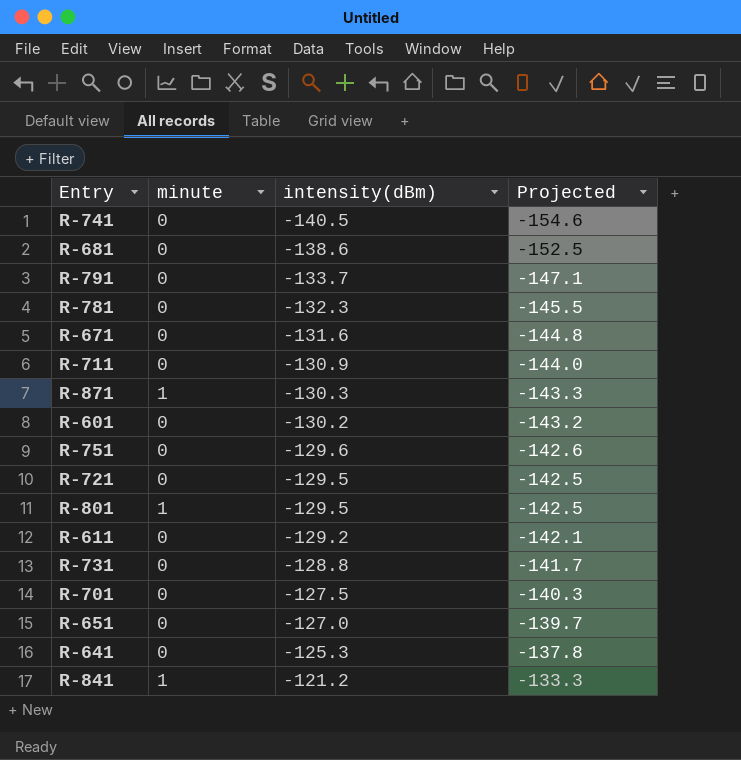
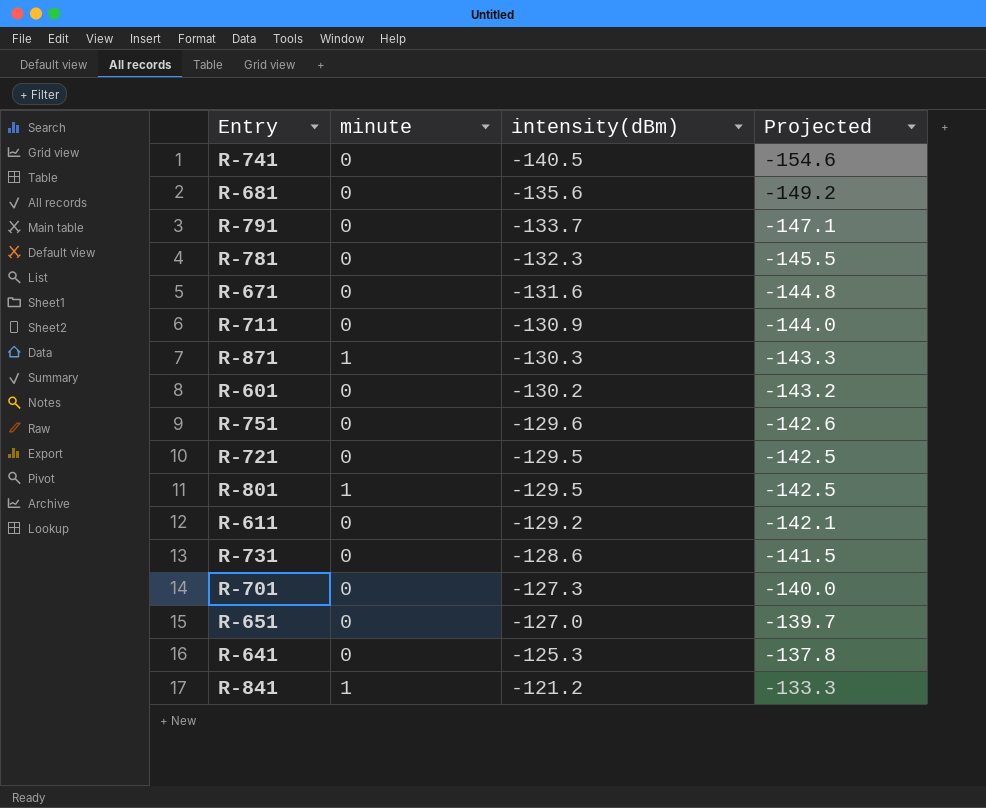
R-681 | intensity(dBm): -138.6 -> -135.6
R-681 | Projected: -152.5 -> -149.2
R-731 | intensity(dBm): -128.8 -> -128.6
R-731 | Projected: -141.7 -> -141.5
R-701 | intensity(dBm): -127.5 -> -127.3
R-701 | Projected: -140.3 -> -140.0

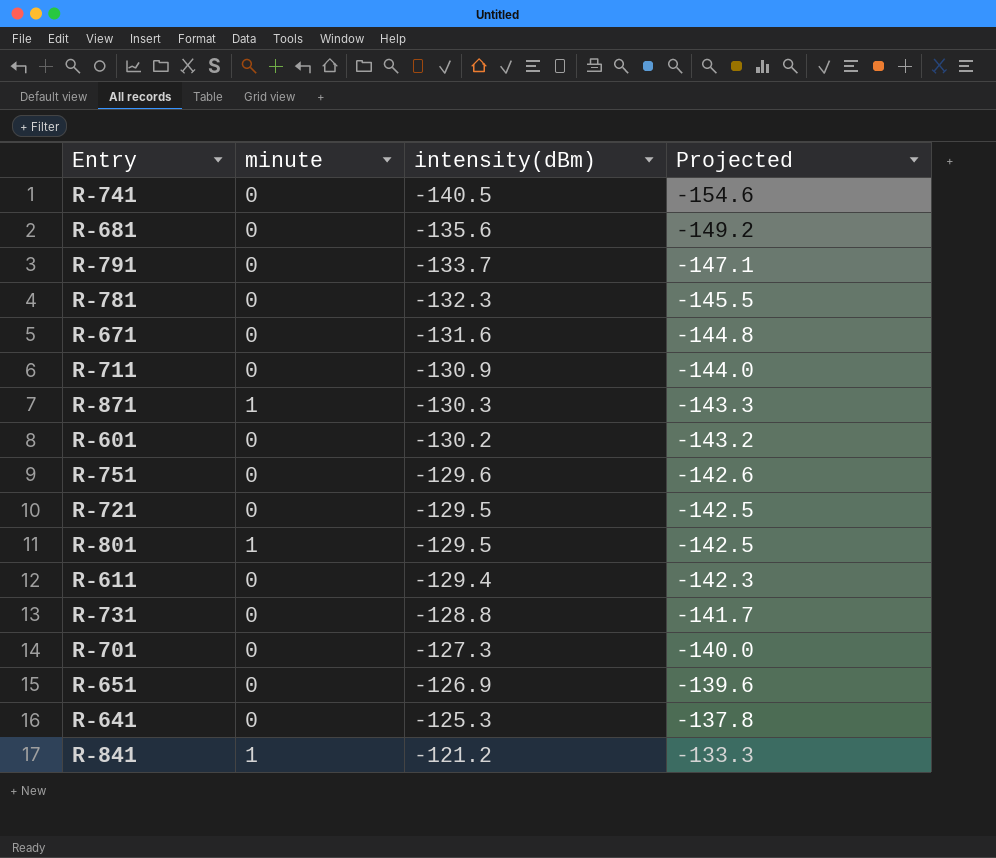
R-611 | intensity(dBm): -129.2 -> -129.4
R-611 | Projected: -142.1 -> -142.3
R-731 | intensity(dBm): -128.6 -> -128.8
R-731 | Projected: -141.5 -> -141.7
R-651 | intensity(dBm): -127.0 -> -126.9
R-651 | Projected: -139.7 -> -139.6

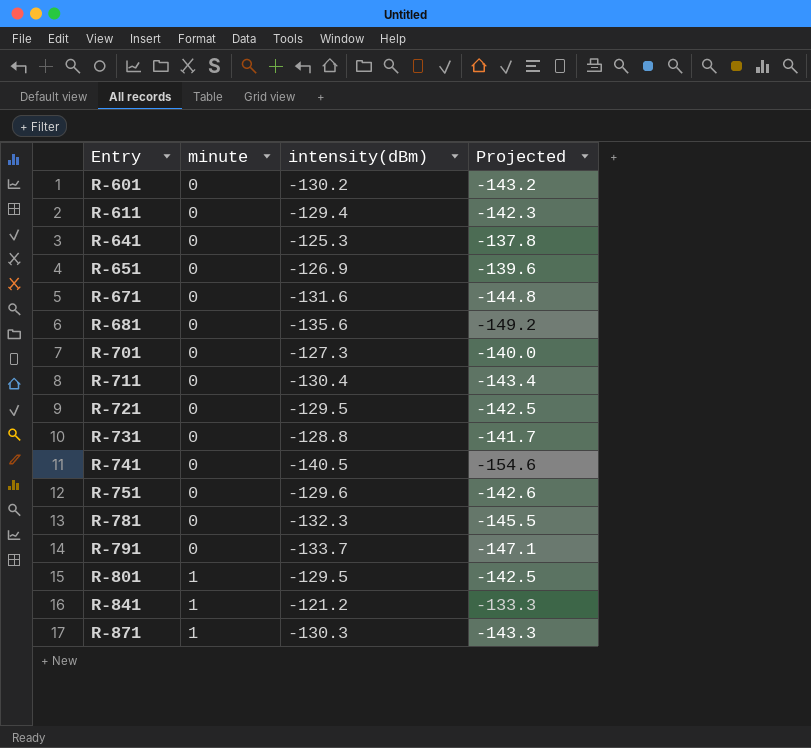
row order: intensity(dBm) ascending -> Entry ascending
R-711 | intensity(dBm): -130.9 -> -130.4
R-711 | Projected: -144.0 -> -143.4

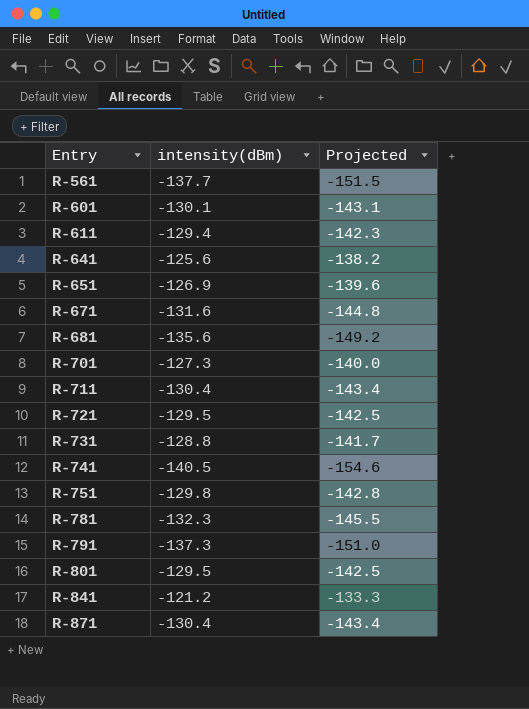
column minute | position: 2 -> none
row R-561: none -> -137.7 | -151.5
R-601 | intensity(dBm): -130.2 -> -130.1
R-601 | Projected: -143.2 -> -143.1
R-641 | intensity(dBm): -125.3 -> -125.6
R-641 | Projected: -137.8 -> -138.2
R-751 | intensity(dBm): -129.6 -> -129.8
R-751 | Projected: -142.6 -> -142.8
R-791 | intensity(dBm): -133.7 -> -137.3
R-791 | Projected: -147.1 -> -151.0
R-871 | intensity(dBm): -130.3 -> -130.4
R-871 | Projected: -143.3 -> -143.4

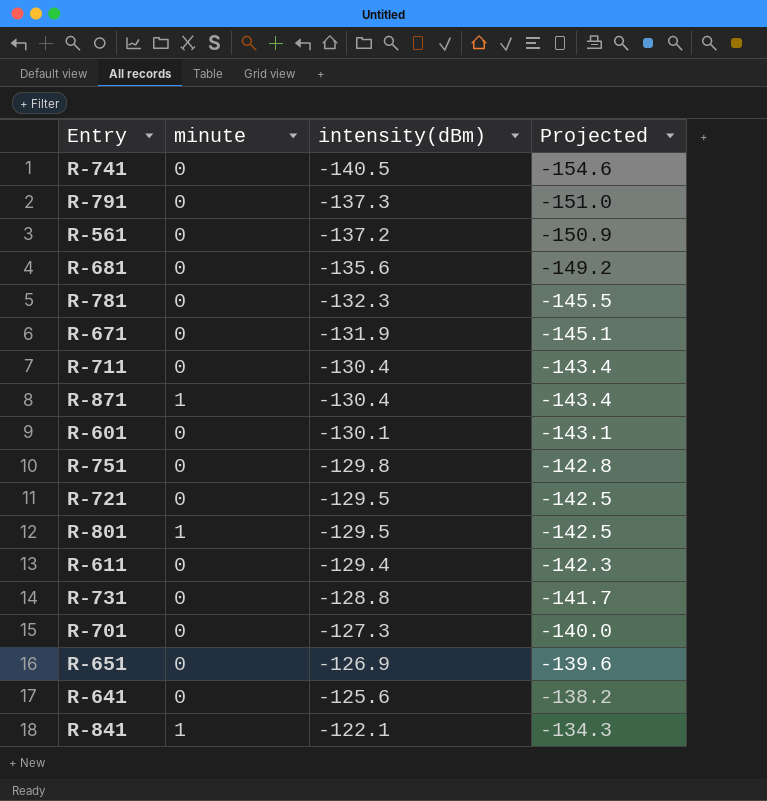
row order: Entry ascending -> intensity(dBm) ascending
column minute | position: none -> 2
R-561 | intensity(dBm): -137.7 -> -137.2
R-561 | Projected: -151.5 -> -150.9
R-671 | intensity(dBm): -131.6 -> -131.9
R-671 | Projected: -144.8 -> -145.1
R-841 | intensity(dBm): -121.2 -> -122.1
R-841 | Projected: -133.3 -> -134.3

